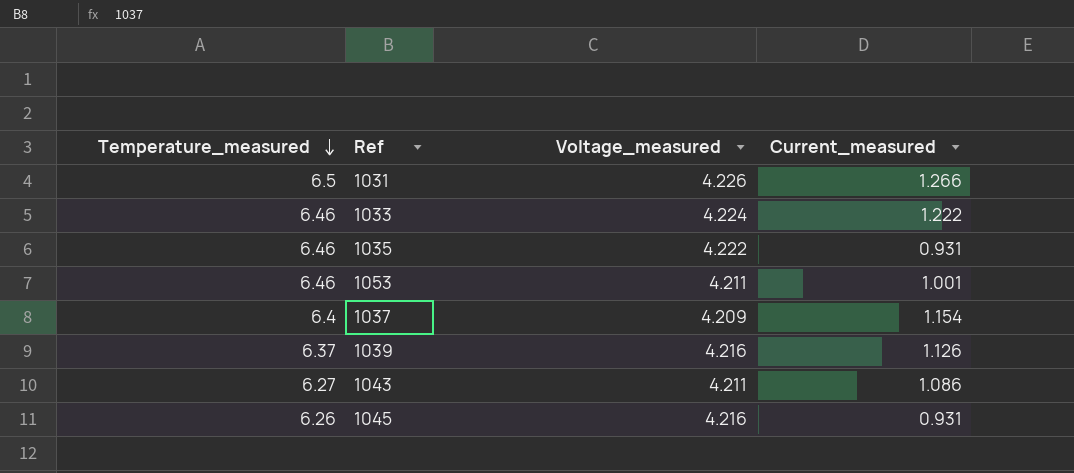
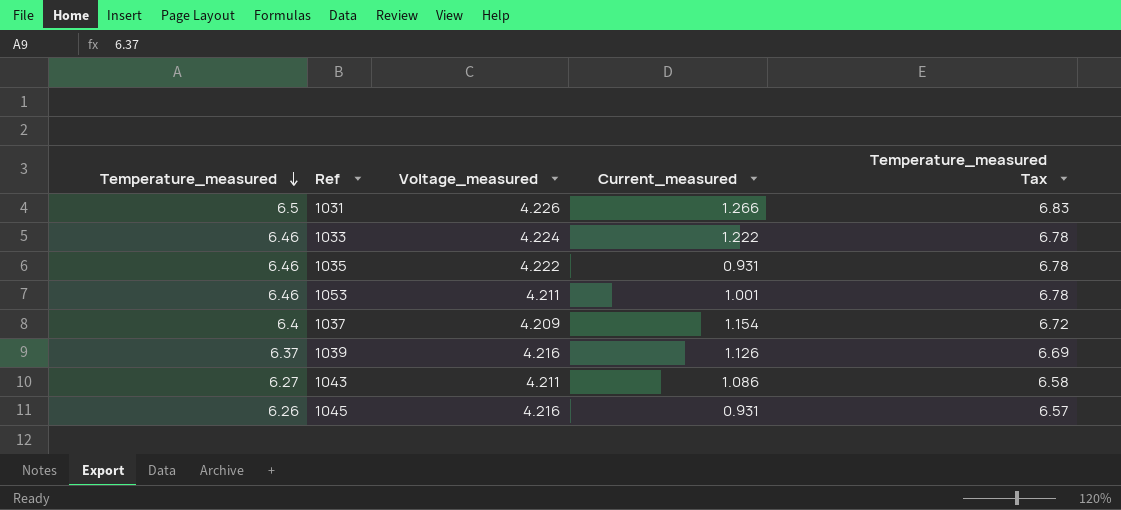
column Temperature_measured Tax | formula: none -> [Temperature_measured] * 1.05

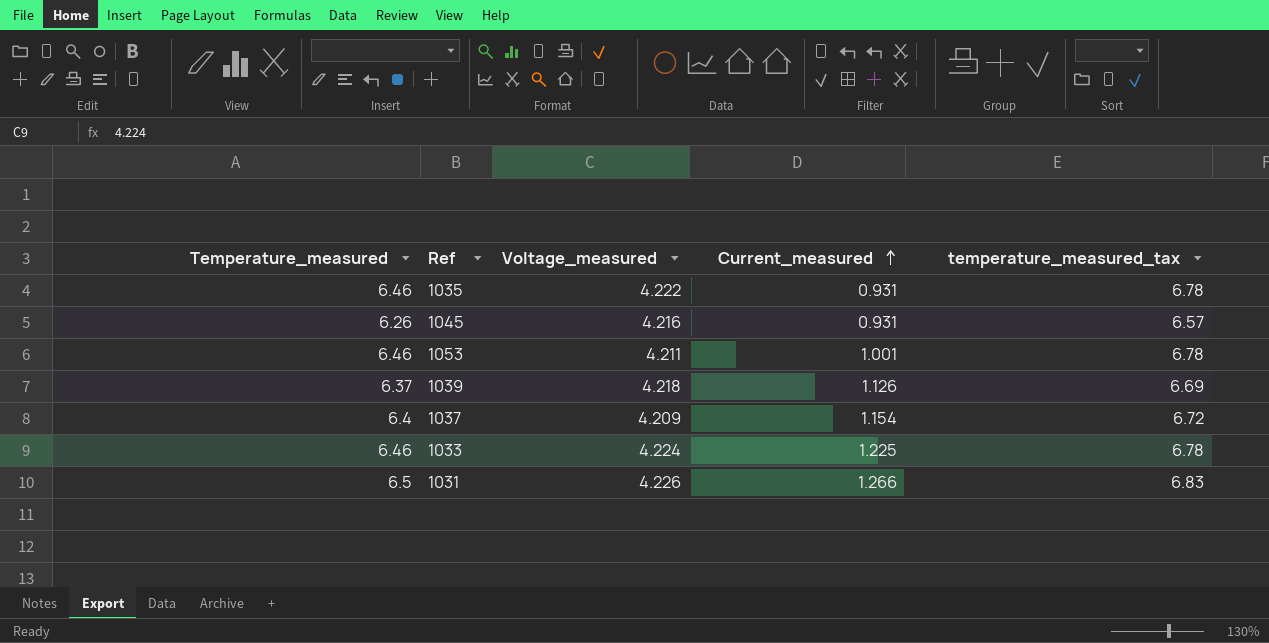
row order: Temperature_measured descending -> Current_measured ascending
column name: Temperature_measured Tax -> temperature_measured_tax
row 1043: 6.27 | 4.211 | 1.086 | 6.58 -> none
1039 | Voltage_measured: 4.216 -> 4.218
1033 | Current_measured: 1.222 -> 1.225

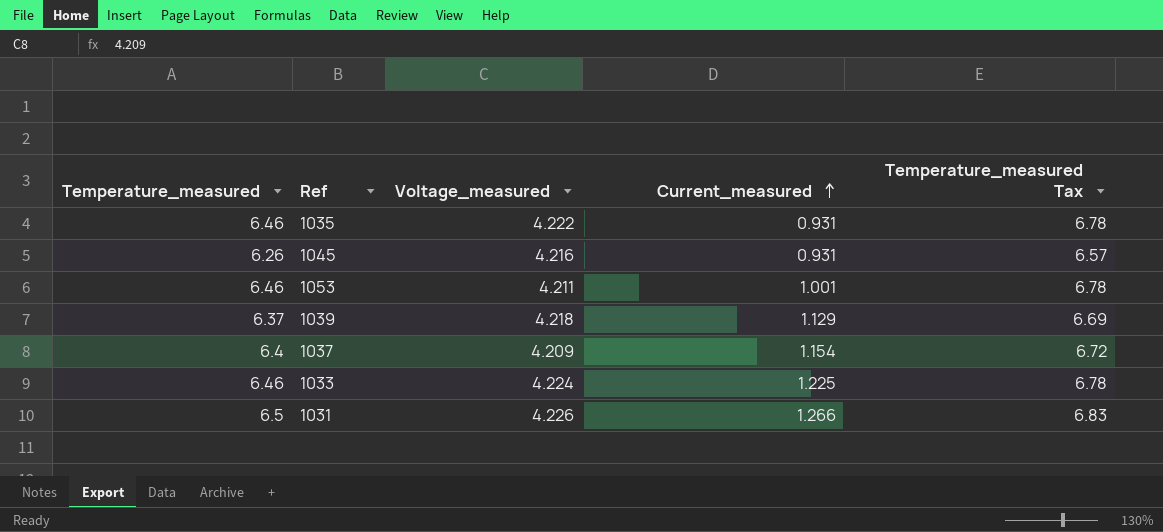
column name: temperature_measured_tax -> Temperature_measured Tax
1039 | Current_measured: 1.126 -> 1.129

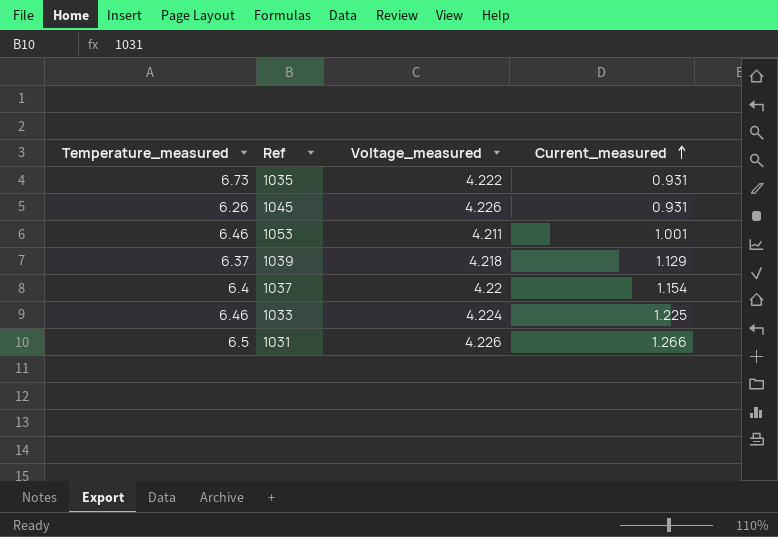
column Temperature_measured Tax | formula: [Temperature_measured] * 1.05 -> none
1035 | Temperature_measured: 6.46 -> 6.73
1045 | Voltage_measured: 4.216 -> 4.226
1037 | Voltage_measured: 4.209 -> 4.22

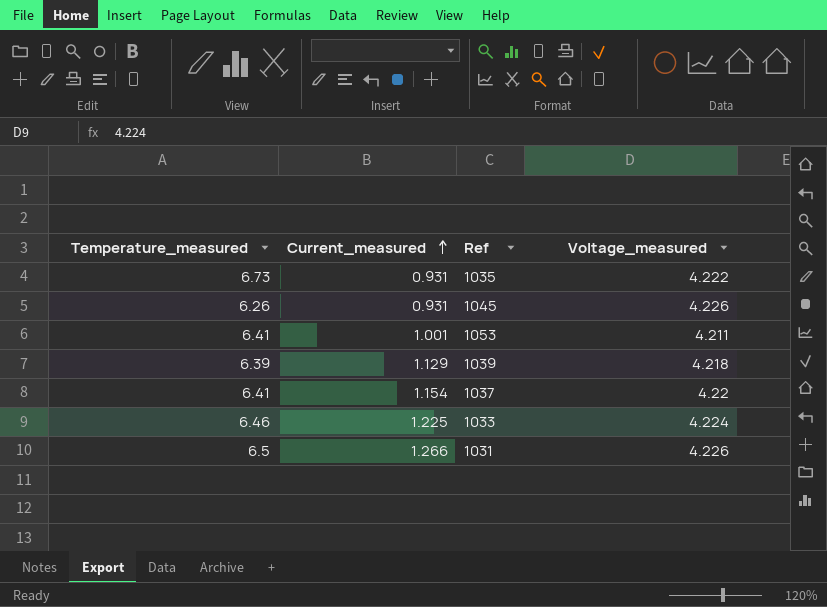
column Current_measured | position: 4 -> 2
1053 | Temperature_measured: 6.46 -> 6.41
1039 | Temperature_measured: 6.37 -> 6.39
1037 | Temperature_measured: 6.4 -> 6.41

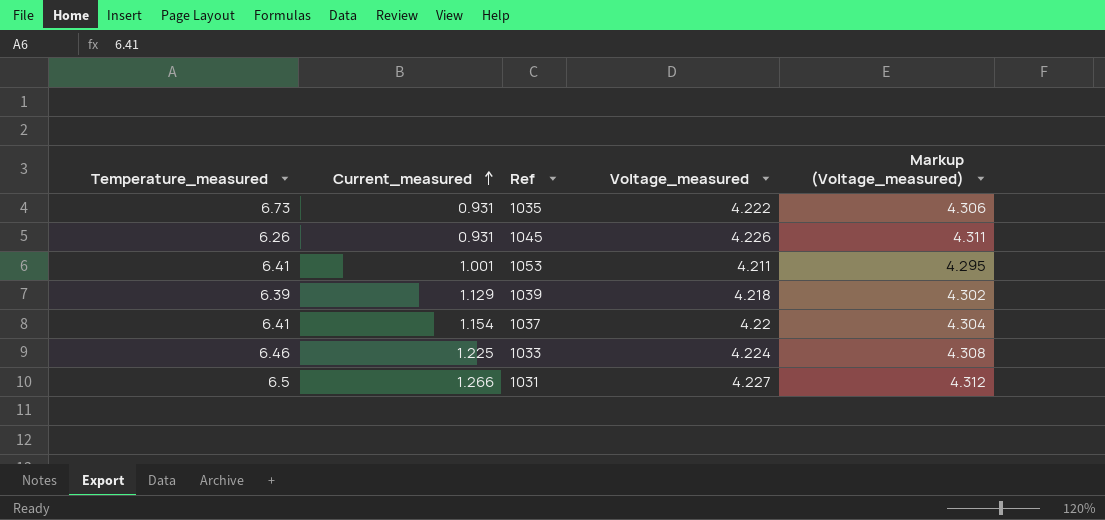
column Markup (Voltage_measured) | formula: none -> [Voltage_measured] * 1.02
1031 | Voltage_measured: 4.226 -> 4.227

